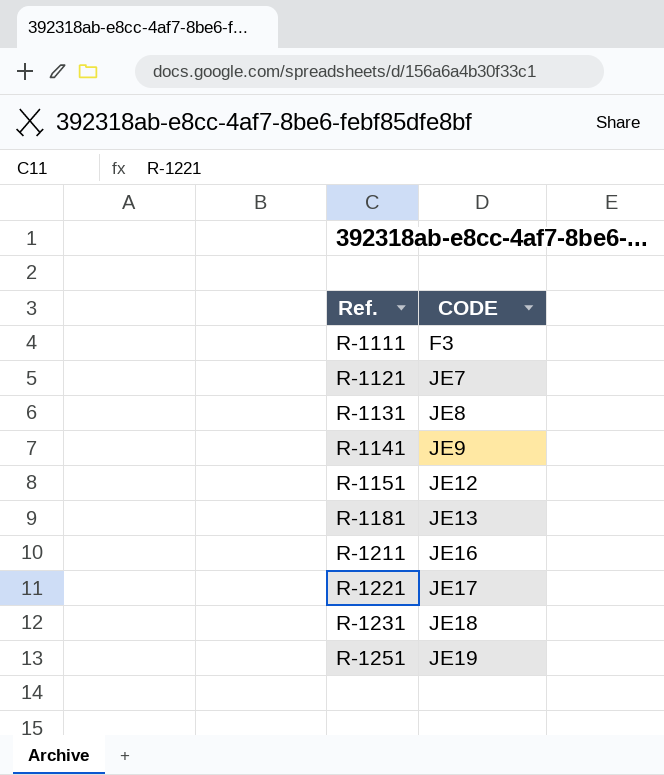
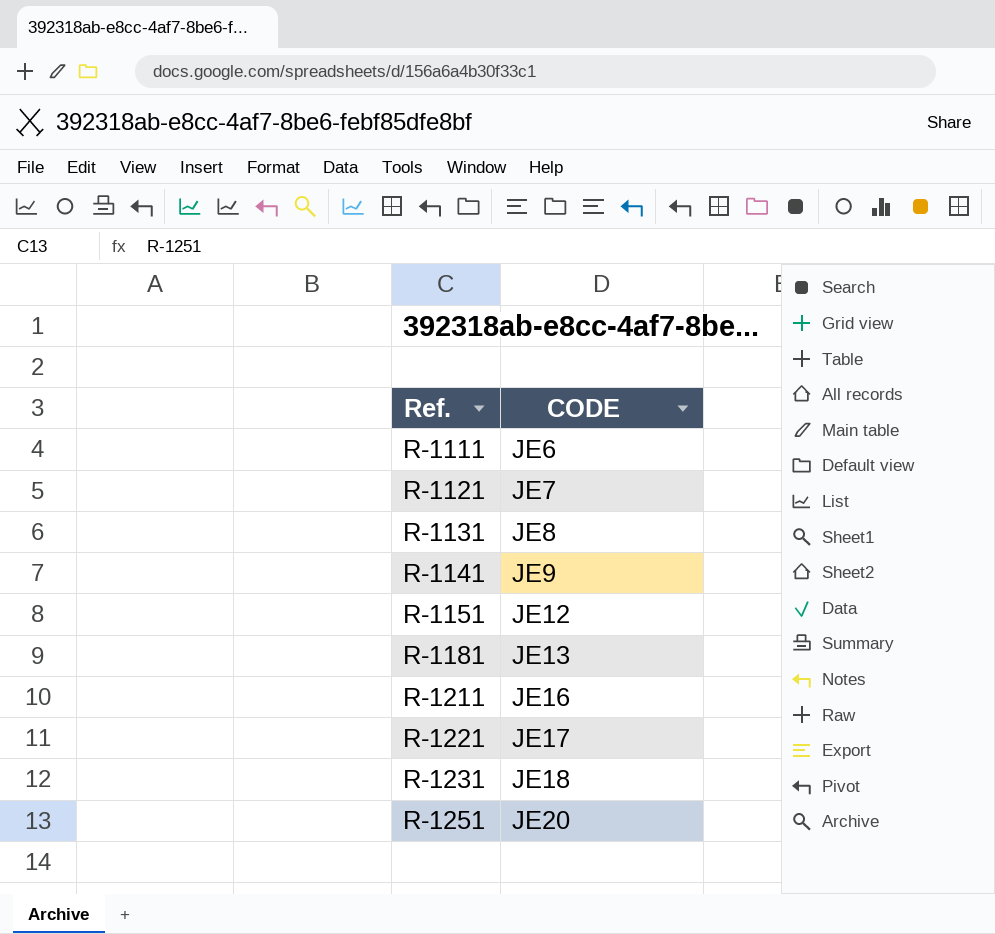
R-1111 | CODE: F3 -> JE6
R-1251 | CODE: JE19 -> JE20

